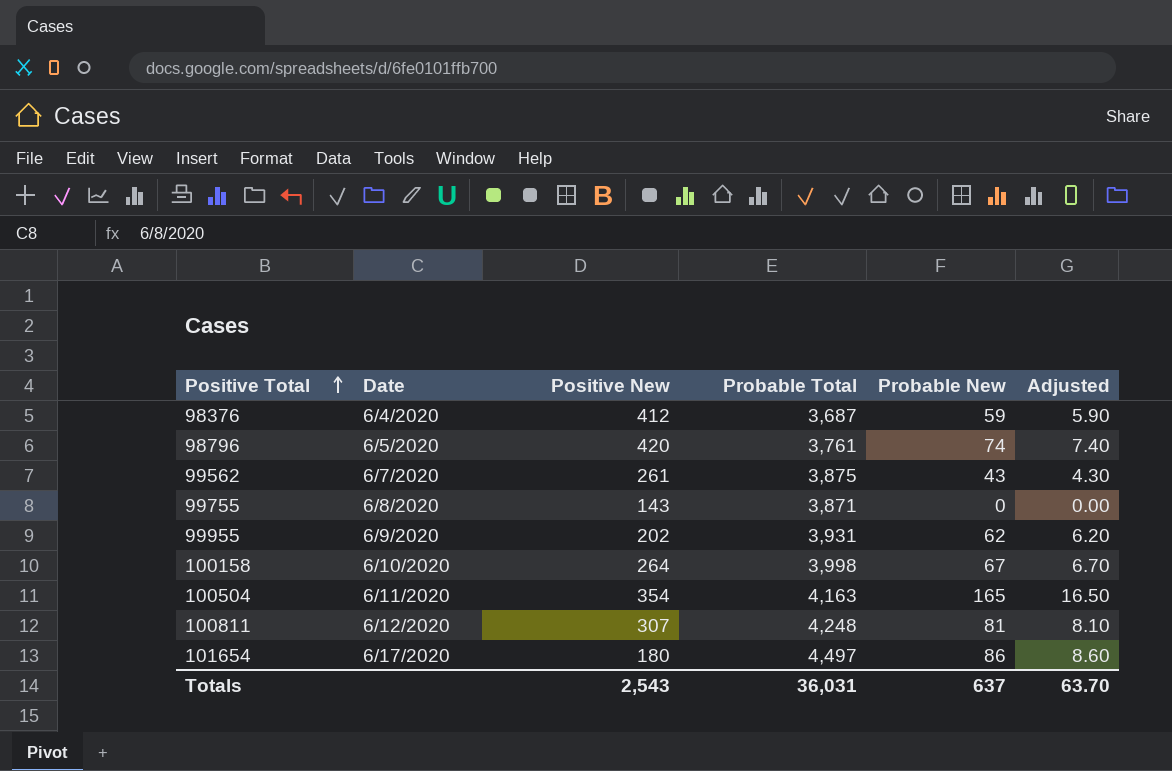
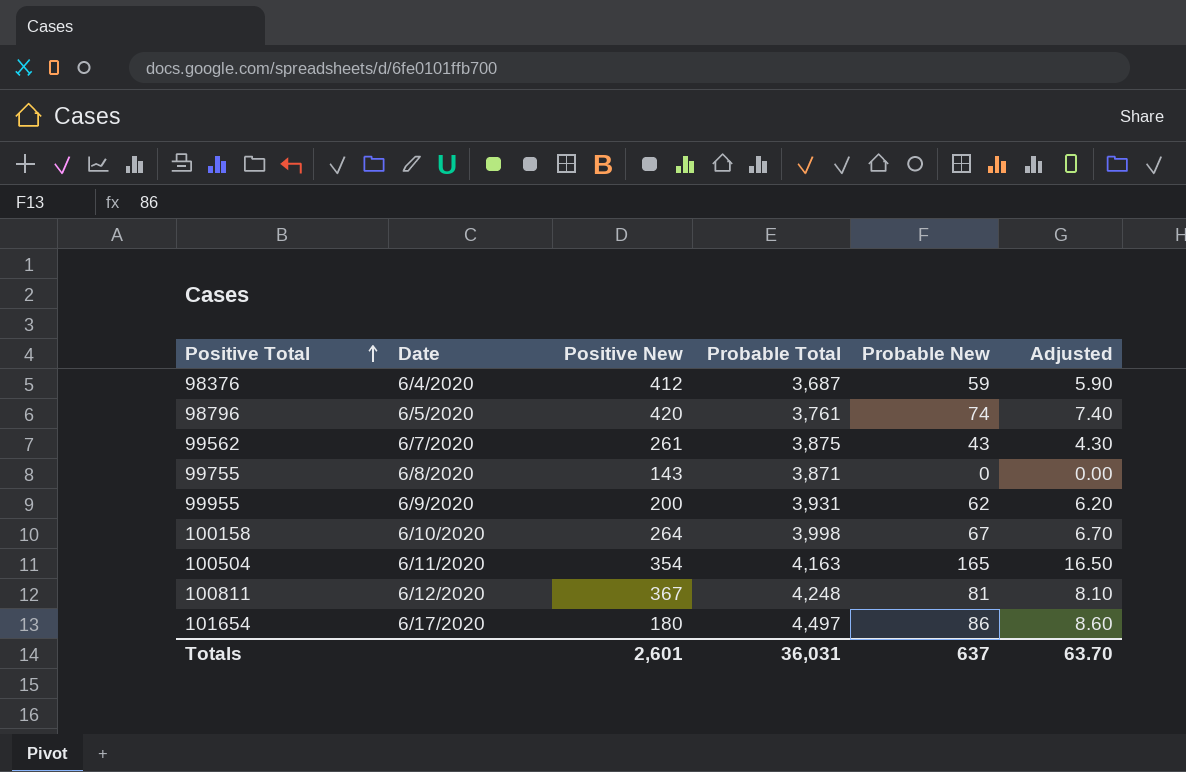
99955 | Positive New: 202 -> 200
100811 | Positive New: 307 -> 367
Totals | Positive New: 2,543 -> 2,601

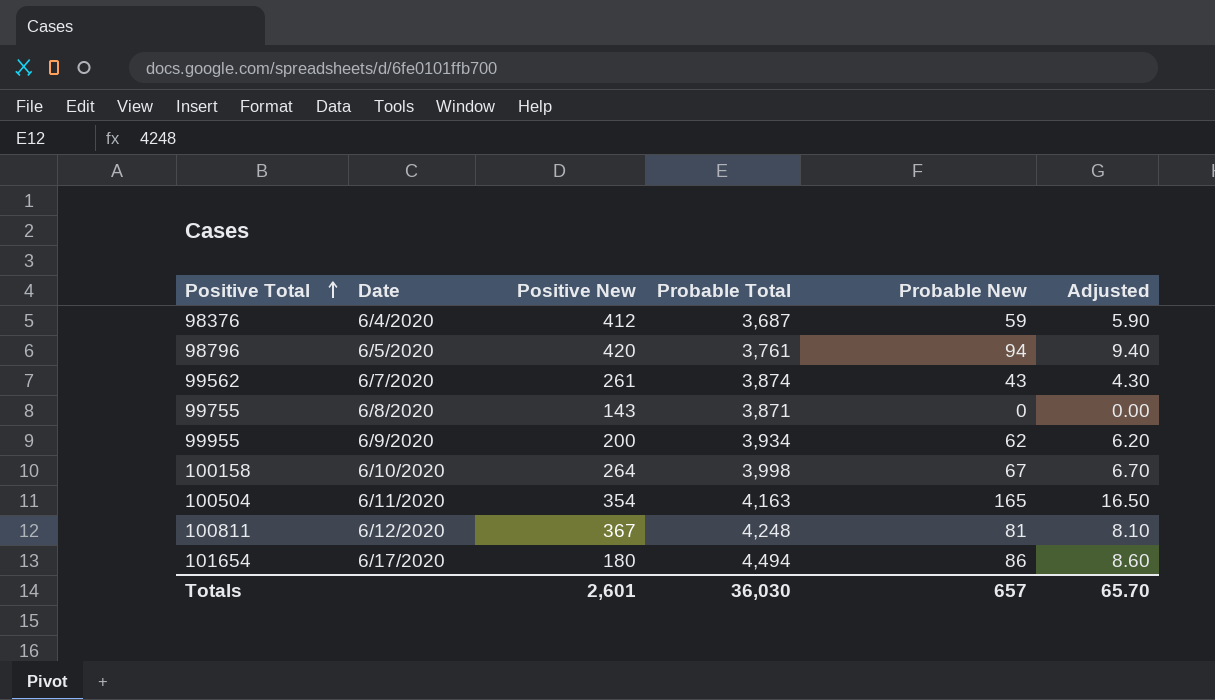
98796 | Probable New: 74 -> 94
98796 | Adjusted: 7.40 -> 9.40
99562 | Probable Total: 3,875 -> 3,874
99955 | Probable Total: 3,931 -> 3,934
101654 | Probable Total: 4,497 -> 4,494
Totals | Probable Total: 36,031 -> 36,030
Totals | Probable New: 637 -> 657
Totals | Adjusted: 63.70 -> 65.70

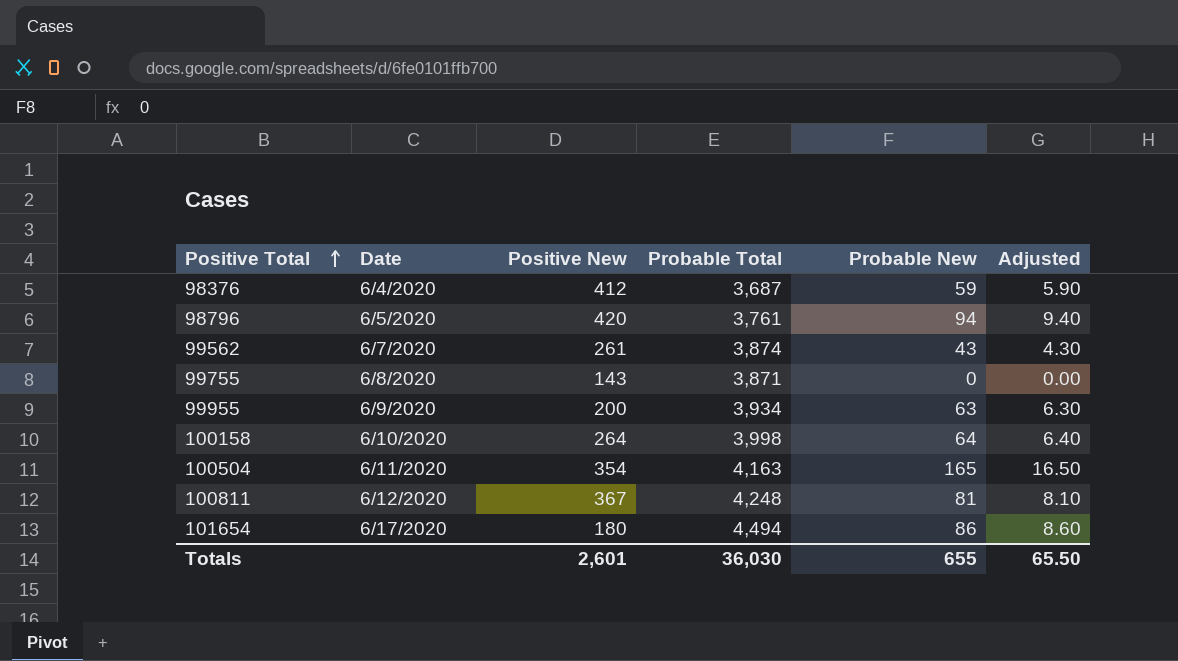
99955 | Probable New: 62 -> 63
99955 | Adjusted: 6.20 -> 6.30
100158 | Probable New: 67 -> 64
100158 | Adjusted: 6.70 -> 6.40
Totals | Probable New: 657 -> 655
Totals | Adjusted: 65.70 -> 65.50

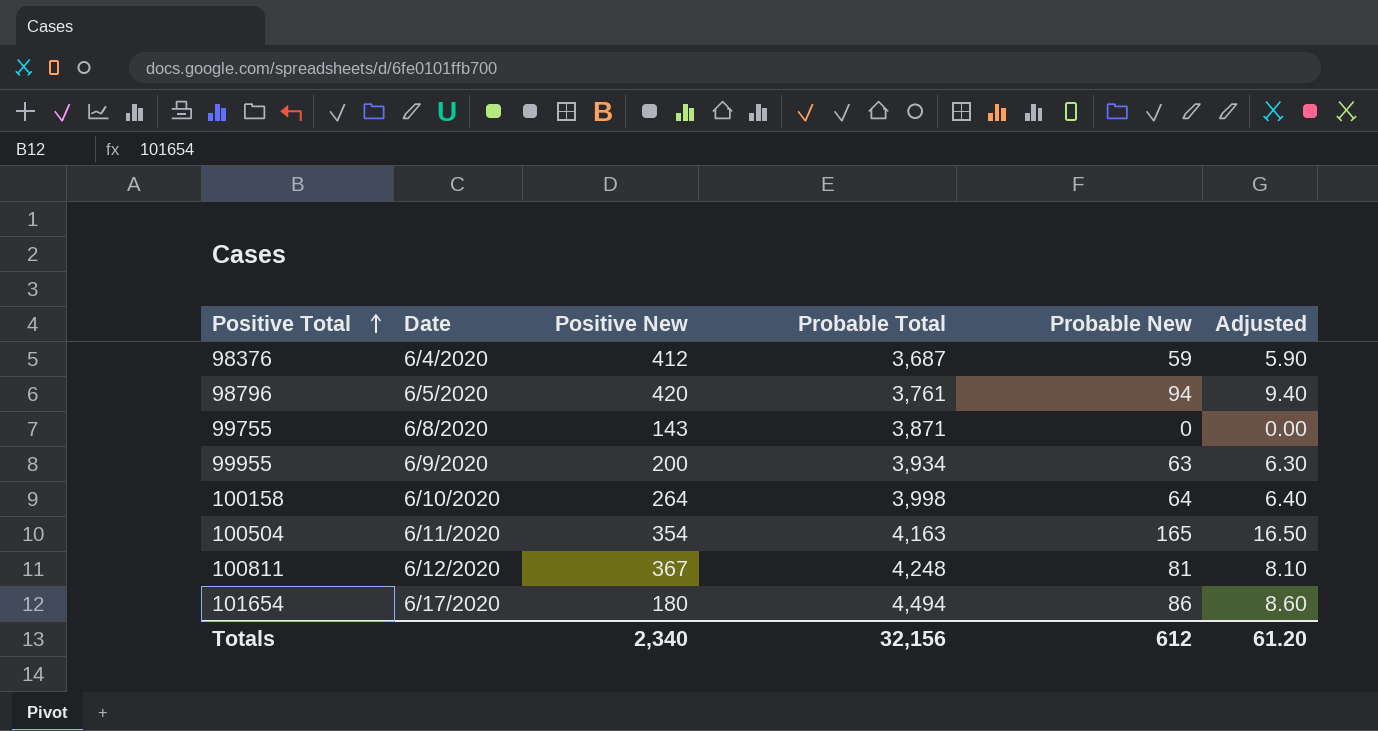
row 99562: 6/7/2020 | 261 | 3,874 | 43 | 4.30 -> none
Totals | Positive New: 2,601 -> 2,340
Totals | Probable Total: 36,030 -> 32,156
Totals | Probable New: 655 -> 612
Totals | Adjusted: 65.50 -> 61.20

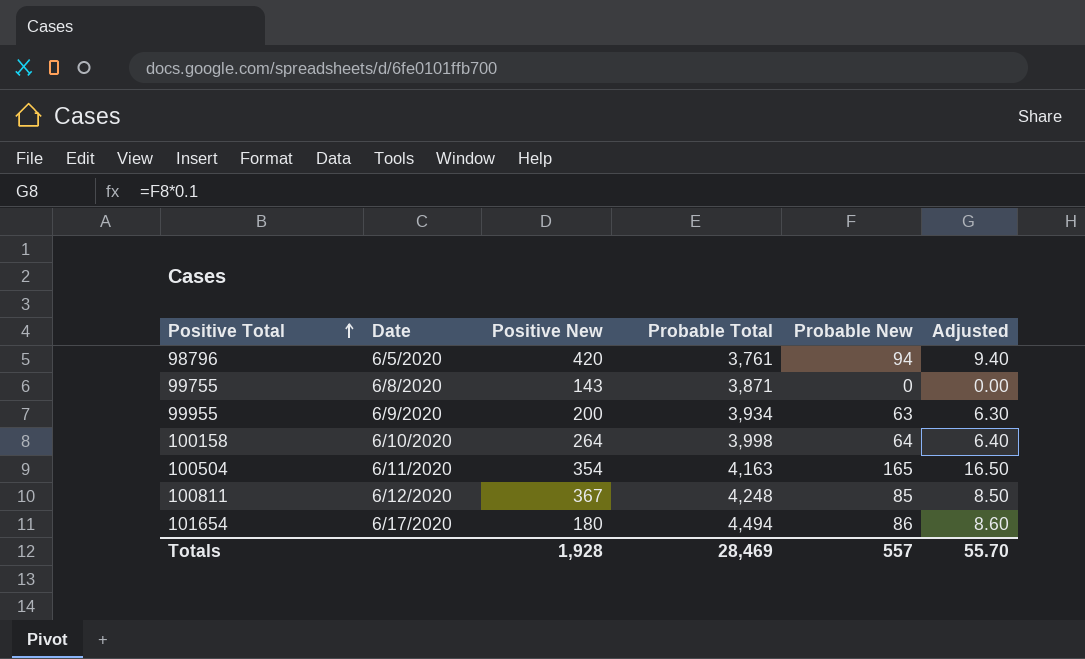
row 98376: 6/4/2020 | 412 | 3,687 | 59 | 5.90 -> none
100811 | Probable New: 81 -> 85
100811 | Adjusted: 8.10 -> 8.50
Totals | Positive New: 2,340 -> 1,928
Totals | Probable Total: 32,156 -> 28,469
Totals | Probable New: 612 -> 557
Totals | Adjusted: 61.20 -> 55.70

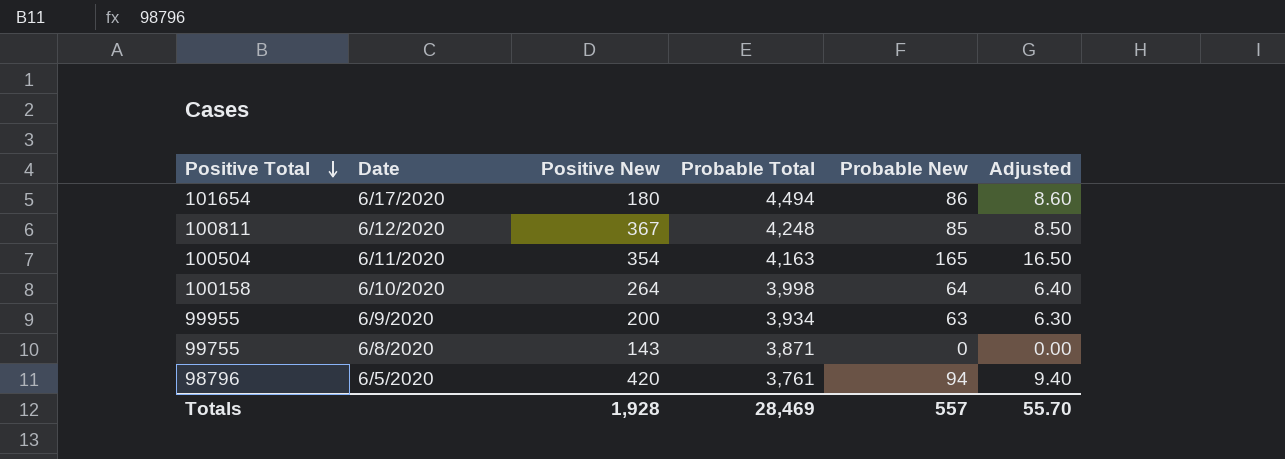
row order: Positive Total ascending -> Positive Total descending

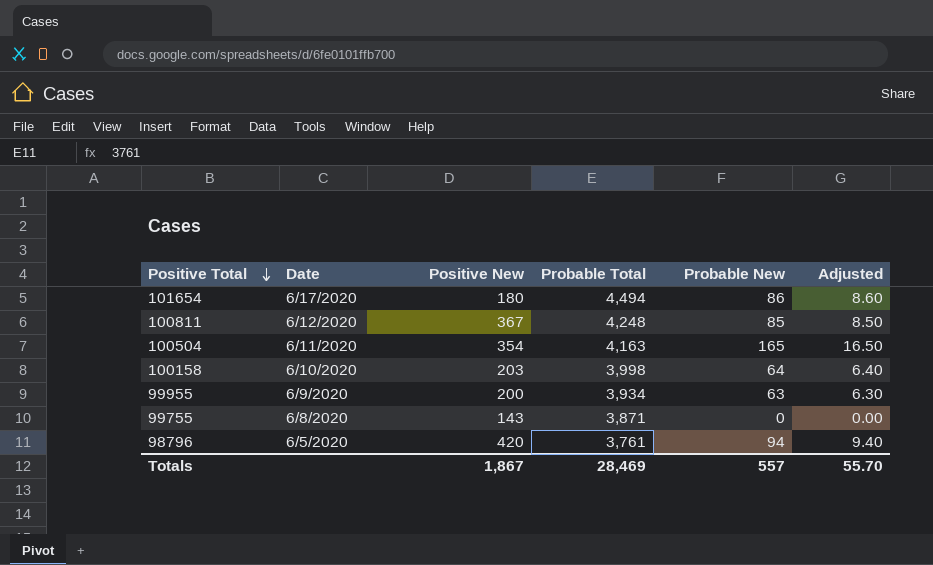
100158 | Positive New: 264 -> 203
Totals | Positive New: 1,928 -> 1,867

